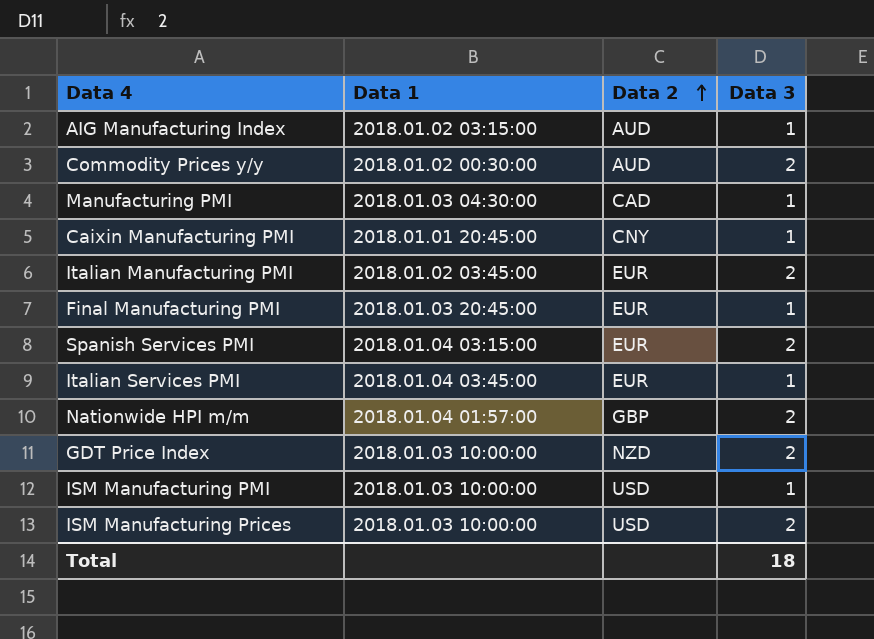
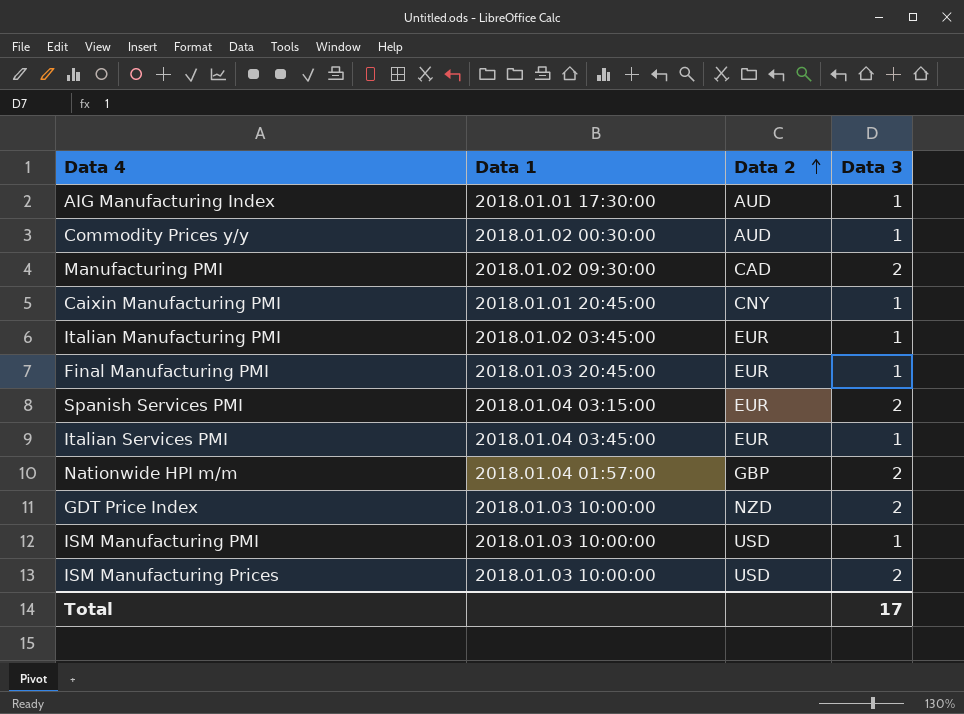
AIG Manufacturing Index | Data 1: 2018.01.02 03:15:00 -> 2018.01.01 17:30:00
Commodity Prices y/y | Data 3: 2 -> 1
Manufacturing PMI | Data 1: 2018.01.03 04:30:00 -> 2018.01.02 09:30:00
Manufacturing PMI | Data 3: 1 -> 2
Italian Manufacturing PMI | Data 3: 2 -> 1
Total | Data 3: 18 -> 17

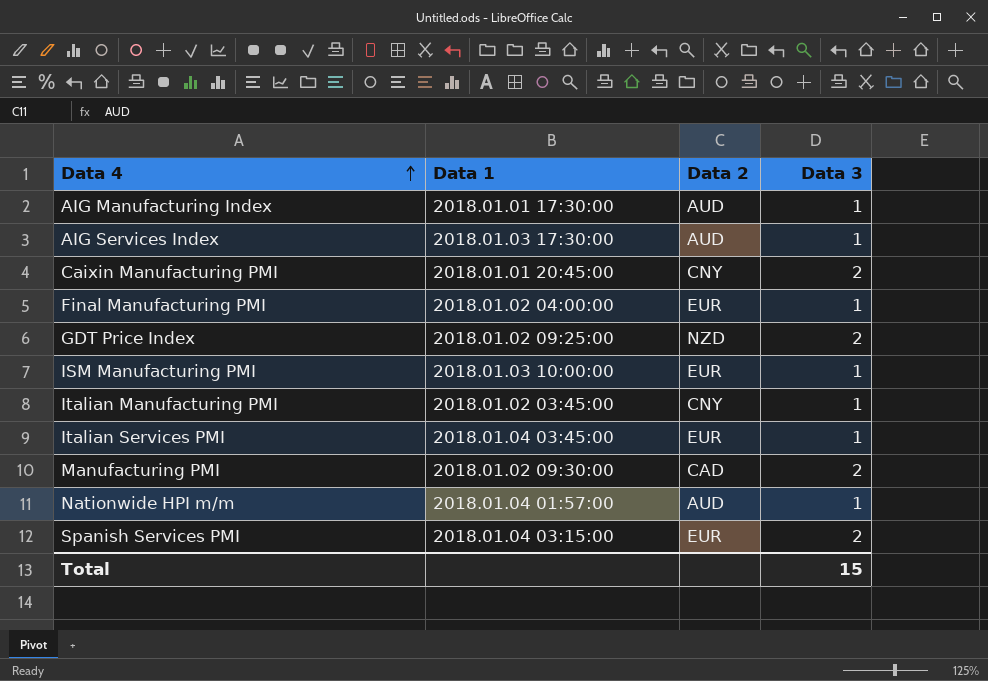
row order: Data 2 ascending -> Data 4 ascending
row Commodity Prices y/y: 2018.01.02 00:30:00 | AUD | 1 -> none
row ISM Manufacturing Prices: 2018.01.03 10:00:00 | USD | 2 -> none
row AIG Services Index: none -> 2018.01.03 17:30:00 | AUD | 1
Caixin Manufacturing PMI | Data 3: 1 -> 2
Final Manufacturing PMI | Data 1: 2018.01.03 20:45:00 -> 2018.01.02 04:00:00
GDT Price Index | Data 1: 2018.01.03 10:00:00 -> 2018.01.02 09:25:00
ISM Manufacturing PMI | Data 2: USD -> EUR
Italian Manufacturing PMI | Data 2: EUR -> CNY
Nationwide HPI m/m | Data 2: GBP -> AUD
Nationwide HPI m/m | Data 3: 2 -> 1
Total | Data 3: 17 -> 15

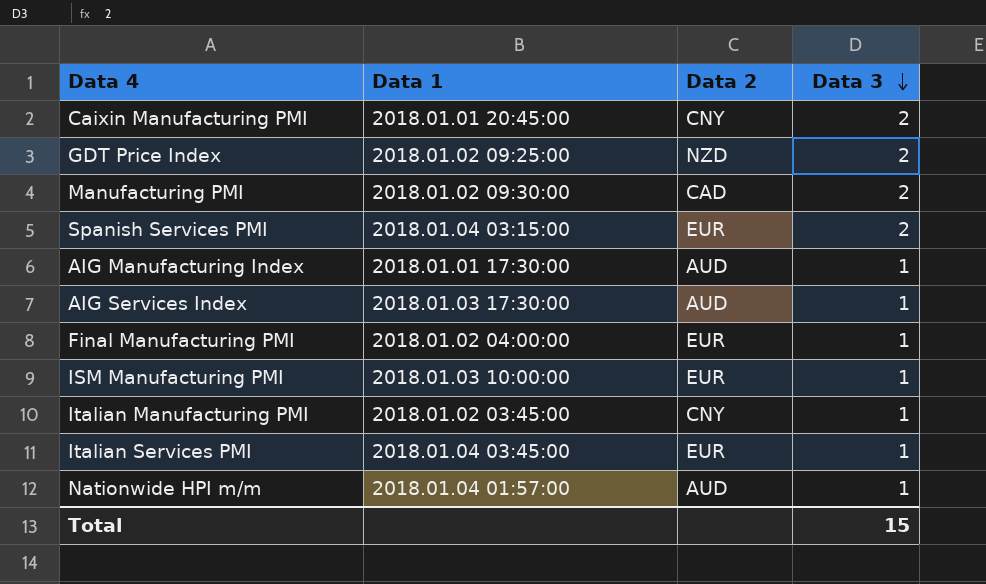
row order: Data 4 ascending -> Data 3 descending

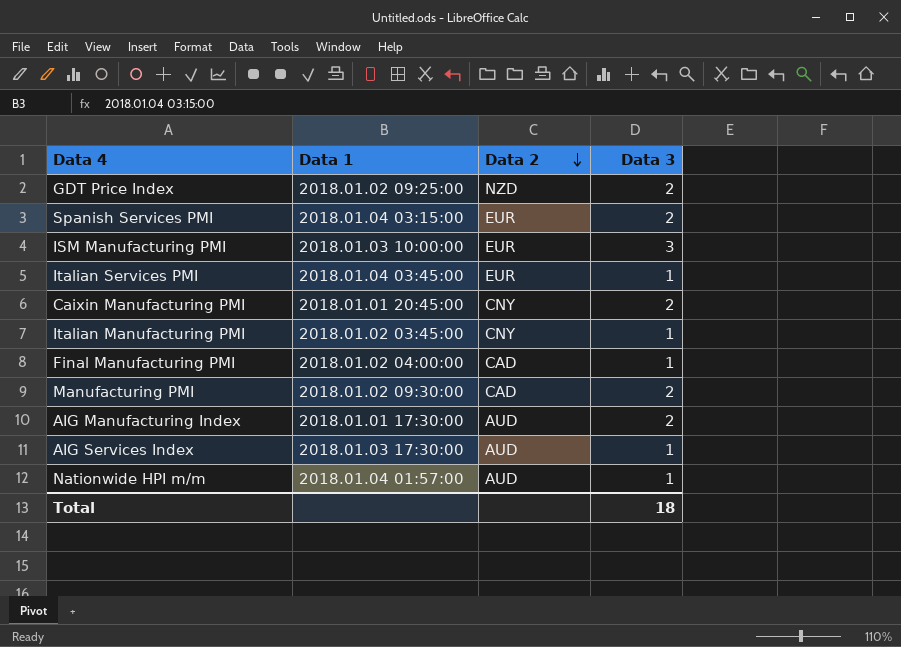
row order: Data 3 descending -> Data 2 descending
ISM Manufacturing PMI | Data 3: 1 -> 3
Final Manufacturing PMI | Data 2: EUR -> CAD
AIG Manufacturing Index | Data 3: 1 -> 2
Total | Data 3: 15 -> 18

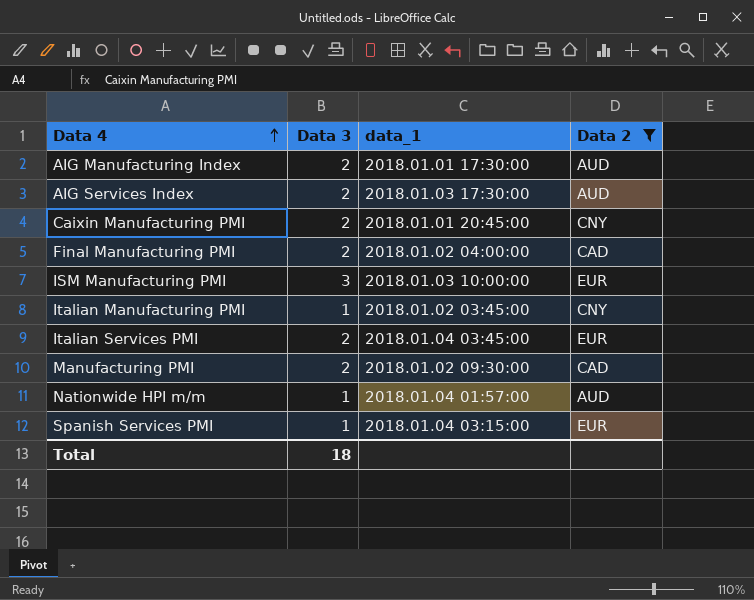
filter: none -> Data 2 != NZD
row order: Data 2 descending -> Data 4 ascending
column Data 3 | position: 4 -> 2
column name: Data 1 -> data_1
AIG Services Index | Data 3: 1 -> 2
Final Manufacturing PMI | Data 3: 1 -> 2
Italian Services PMI | Data 3: 1 -> 2
Spanish Services PMI | Data 3: 2 -> 1

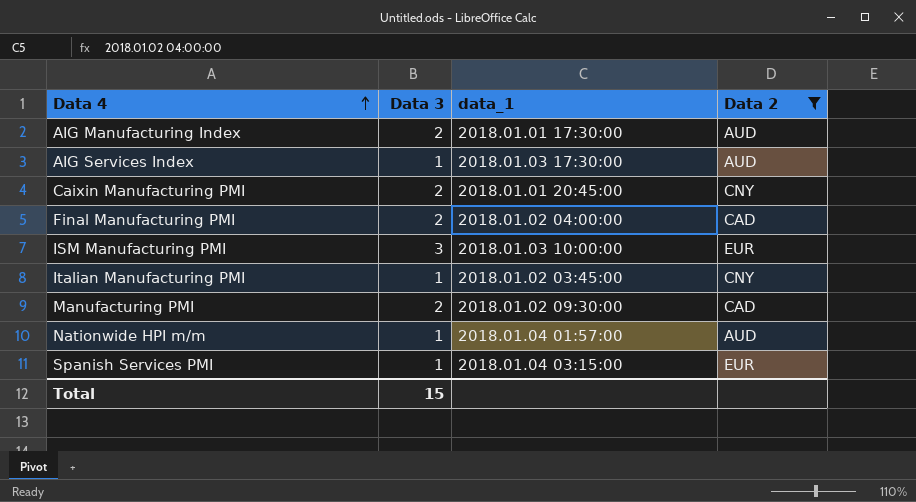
row Italian Services PMI: 2 | 2018.01.04 03:45:00 | EUR -> none
AIG Services Index | Data 3: 2 -> 1
Total | Data 3: 18 -> 15

